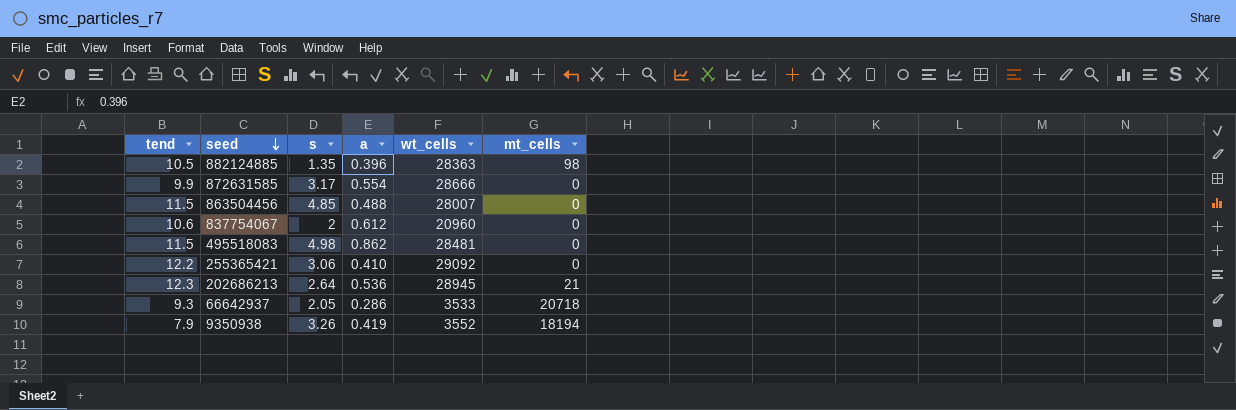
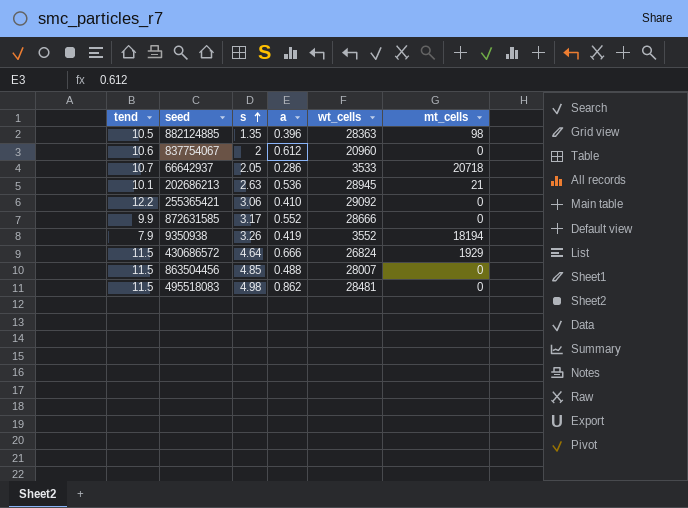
row order: seed descending -> s ascending
66642937 | tend: 9.3 -> 10.7
202686213 | tend: 12.3 -> 10.1
202686213 | s: 2.64 -> 2.63
872631585 | a: 0.554 -> 0.552
row 430686572: none -> 11.5 | 4.64 | 0.666 | 26824 | 1929

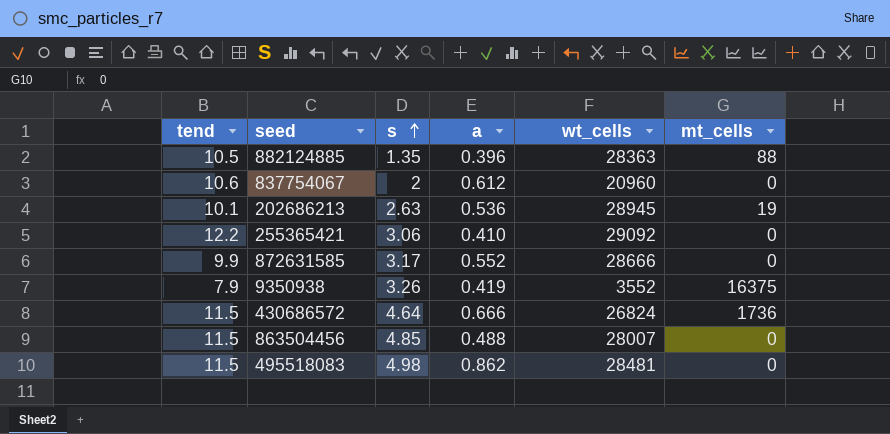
row 66642937: 10.7 | 2.05 | 0.286 | 3533 | 20718 -> none
882124885 | mt_cells: 98 -> 88
202686213 | mt_cells: 21 -> 19
9350938 | mt_cells: 18194 -> 16375
430686572 | mt_cells: 1929 -> 1736

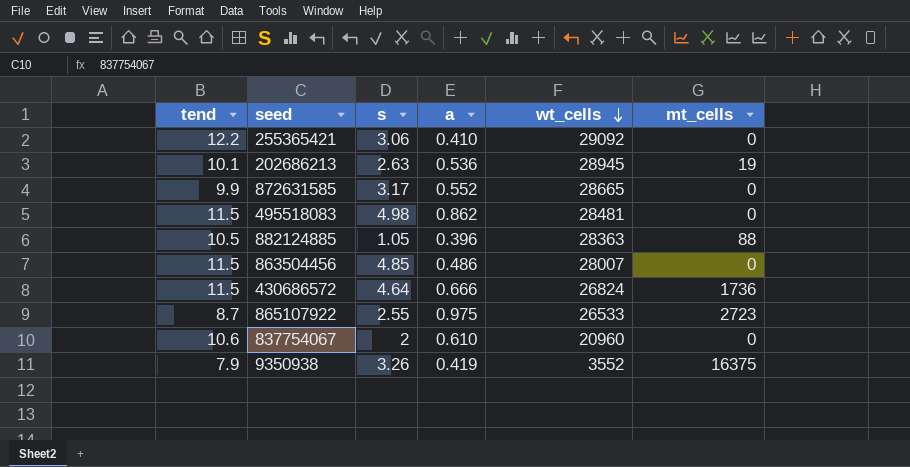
row order: s ascending -> wt_cells descending
872631585 | wt_cells: 28666 -> 28665
882124885 | s: 1.35 -> 1.05
863504456 | a: 0.488 -> 0.486
row 865107922: none -> 8.7 | 2.55 | 0.975 | 26533 | 2723
837754067 | a: 0.612 -> 0.610

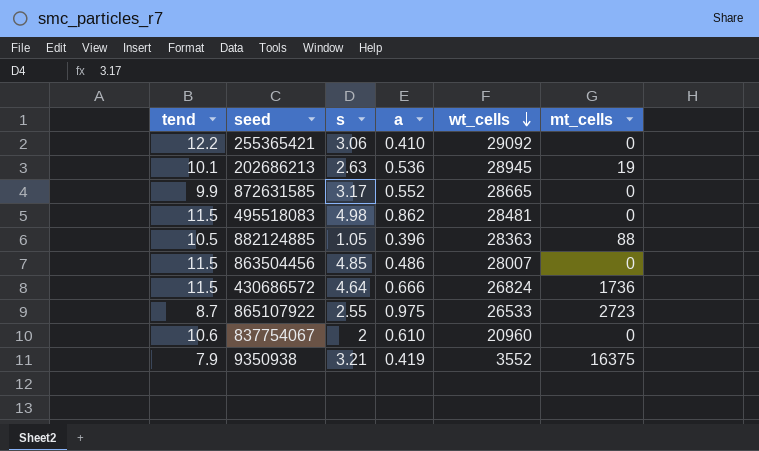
9350938 | s: 3.26 -> 3.21

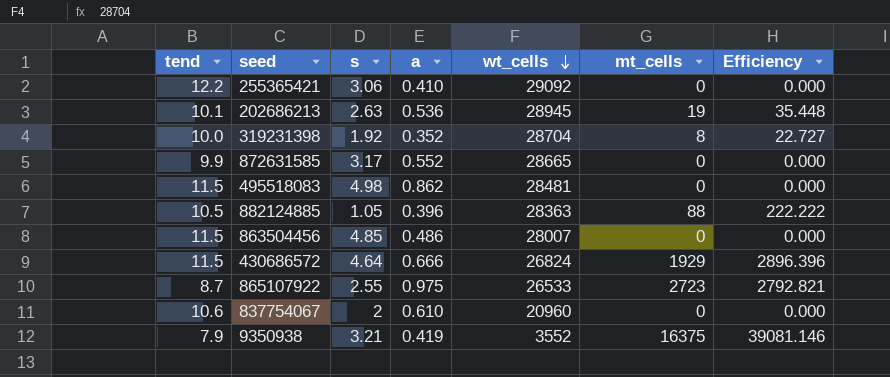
column Efficiency | formula: none -> [mt_cells] / [a]
row 319231398: none -> 10.0 | 1.92 | 0.352 | 28704 | 8 | 22.727
430686572 | mt_cells: 1736 -> 1929

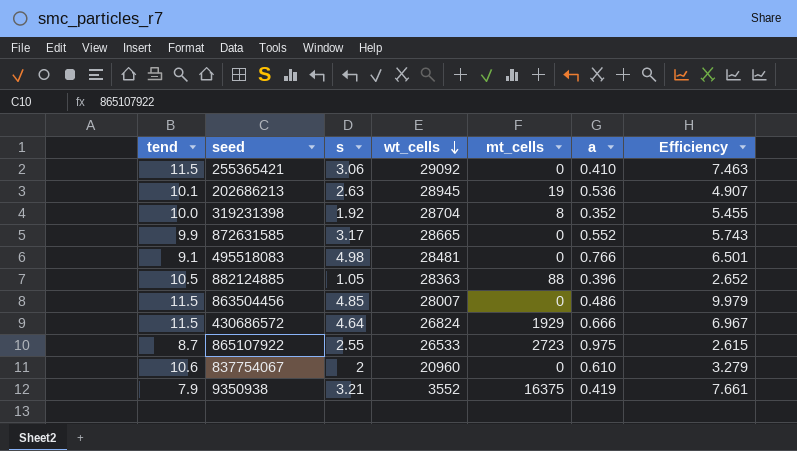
column a | position: 4 -> 6
column Efficiency | formula: [mt_cells] / [a] -> [s] / [a]
255365421 | tend: 12.2 -> 11.5
495518083 | tend: 11.5 -> 9.1
495518083 | a: 0.862 -> 0.766

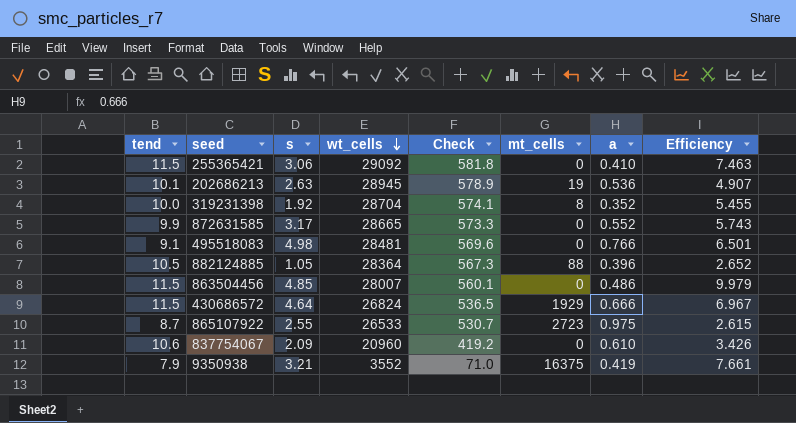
column Check | formula: none -> [wt_cells] * 0.02
882124885 | wt_cells: 28363 -> 28364
837754067 | s: 2 -> 2.09
837754067 | Efficiency: 3.279 -> 3.426

